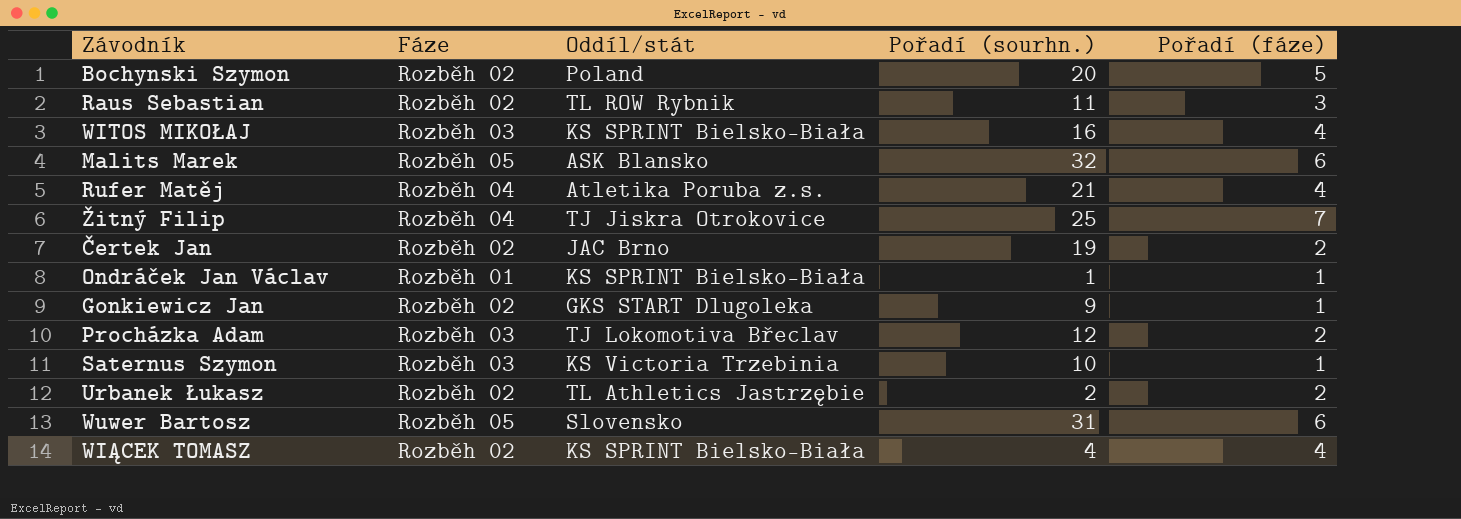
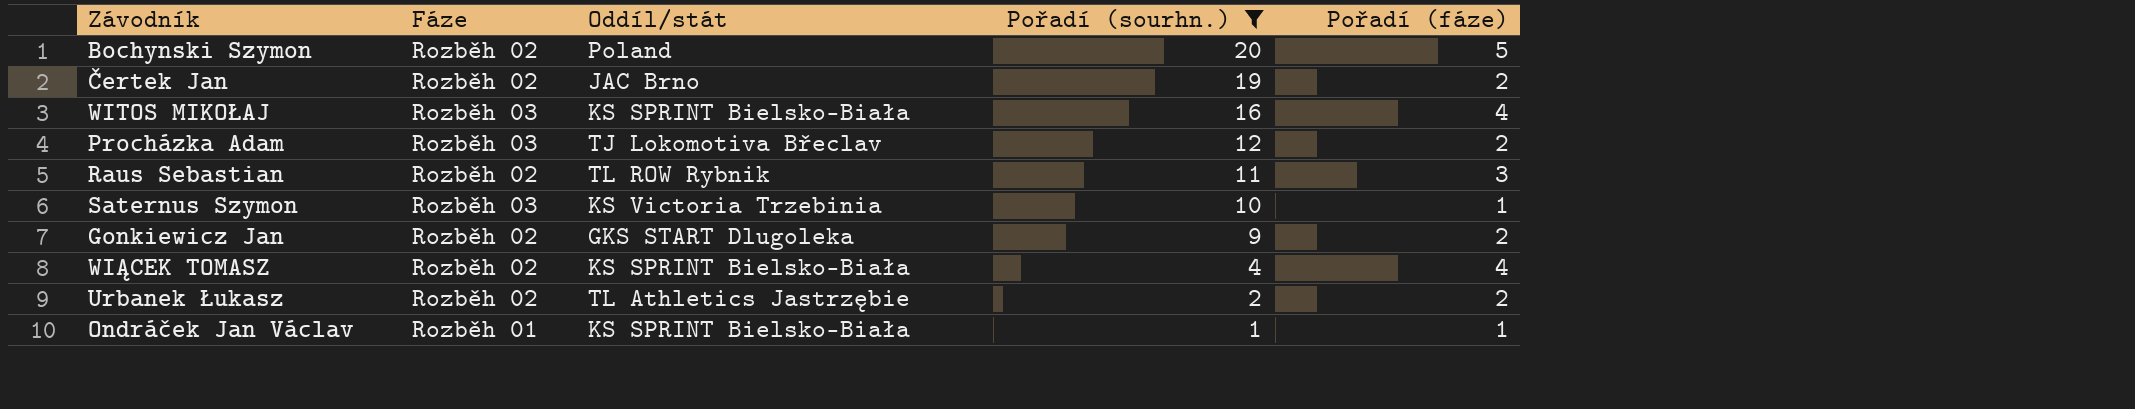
filter: none -> Pořadí (sourhn.) <= 20
row order: none -> Pořadí (sourhn.) descending
Gonkiewicz Jan | Pořadí (fáze): 1 -> 2

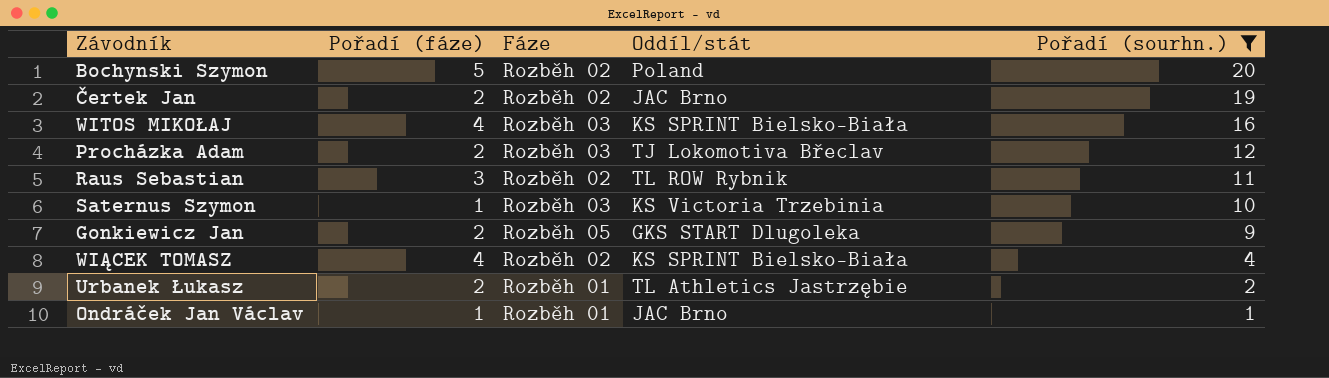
column Pořadí (fáze) | position: 5 -> 2
Gonkiewicz Jan | Fáze: Rozběh 02 -> Rozběh 05
Urbanek Łukasz | Fáze: Rozběh 02 -> Rozběh 01
Ondráček Jan Václav | Oddíl/stát: KS SPRINT Bielsko-Biała -> JAC Brno

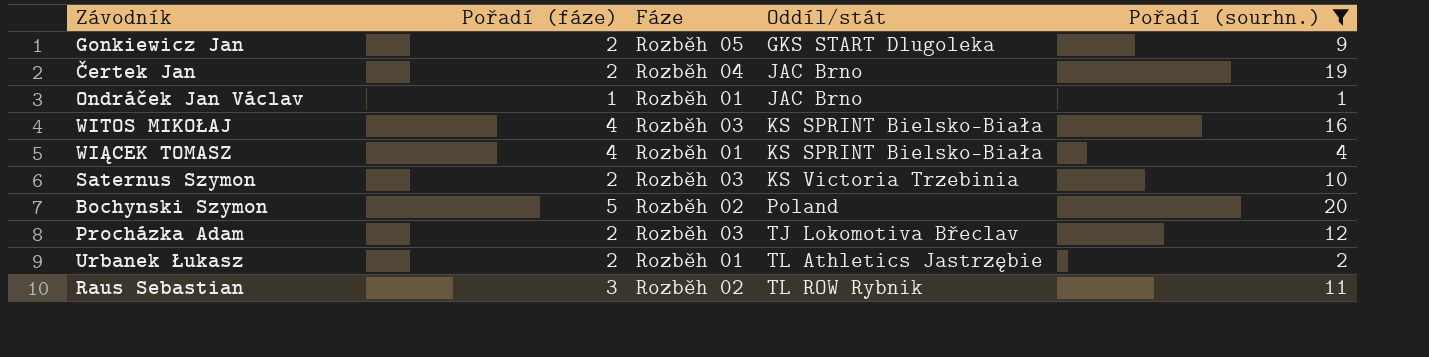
row order: Pořadí (sourhn.) descending -> Oddíl/stát ascending
Čertek Jan | Fáze: Rozběh 02 -> Rozběh 04
WIĄCEK TOMASZ | Fáze: Rozběh 02 -> Rozběh 01
Saternus Szymon | Pořadí (fáze): 1 -> 2

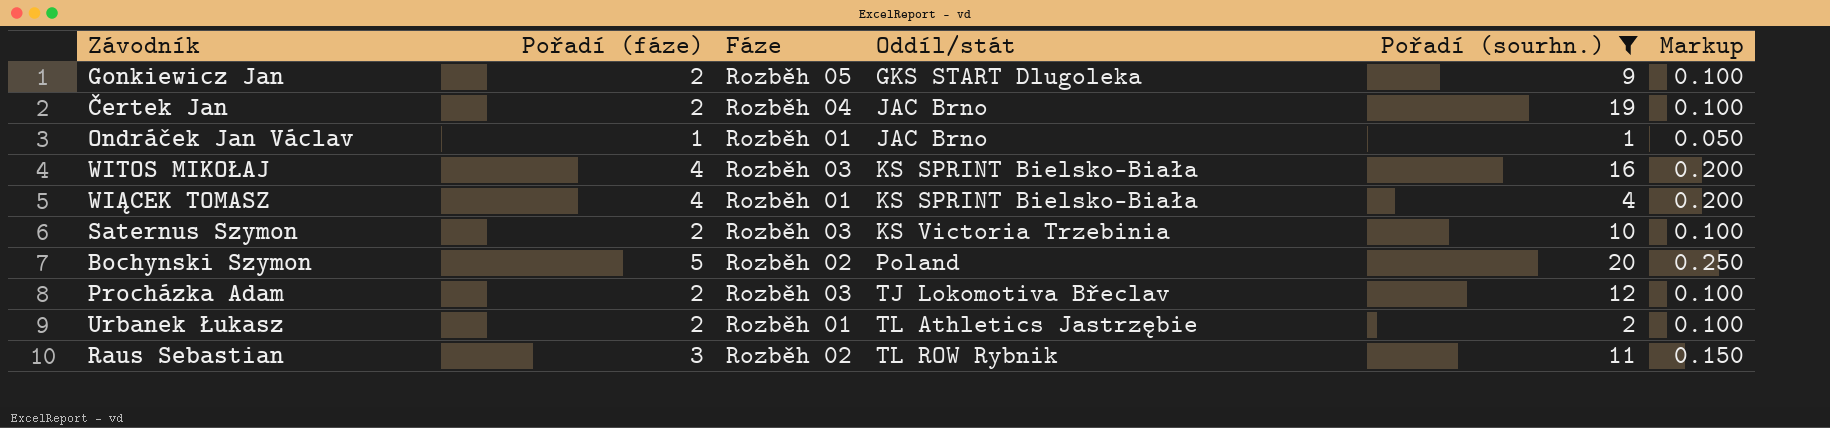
column Markup | formula: none -> [Pořadí (fáze)] * 0.05

